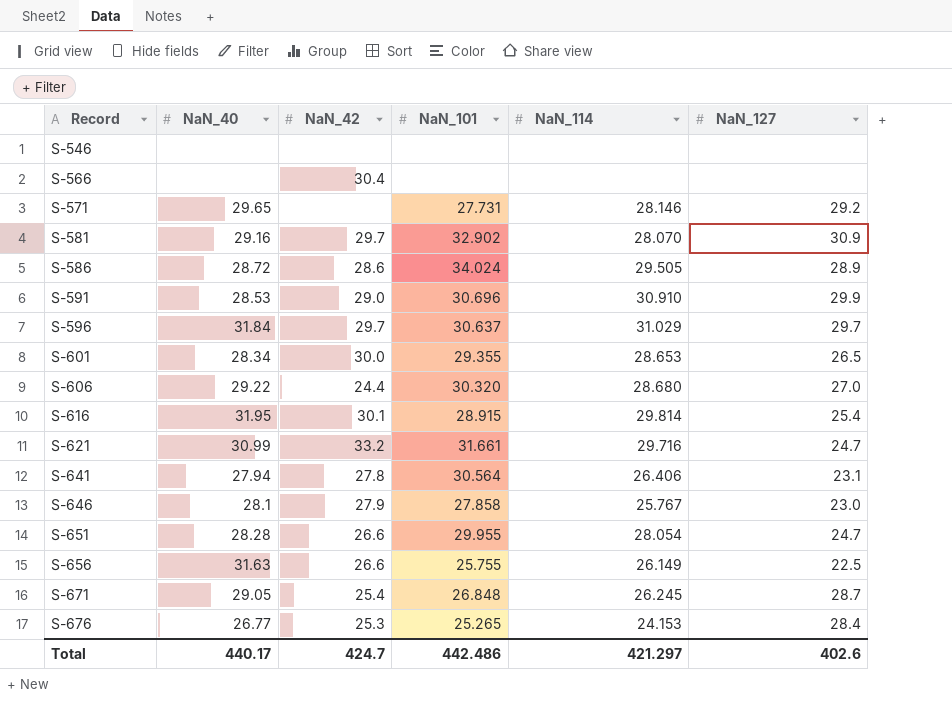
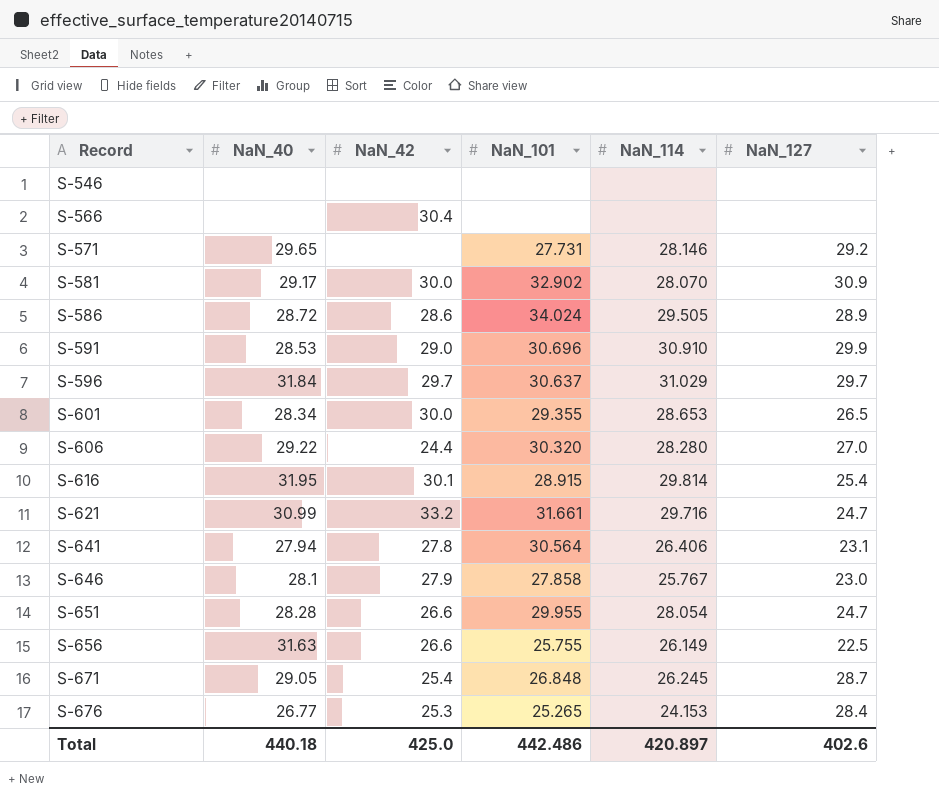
S-581 | NaN_40: 29.16 -> 29.17
S-581 | NaN_42: 29.7 -> 30.0
S-606 | NaN_114: 28.680 -> 28.280
Total | NaN_40: 440.17 -> 440.18
Total | NaN_42: 424.7 -> 425.0
Total | NaN_114: 421.297 -> 420.897

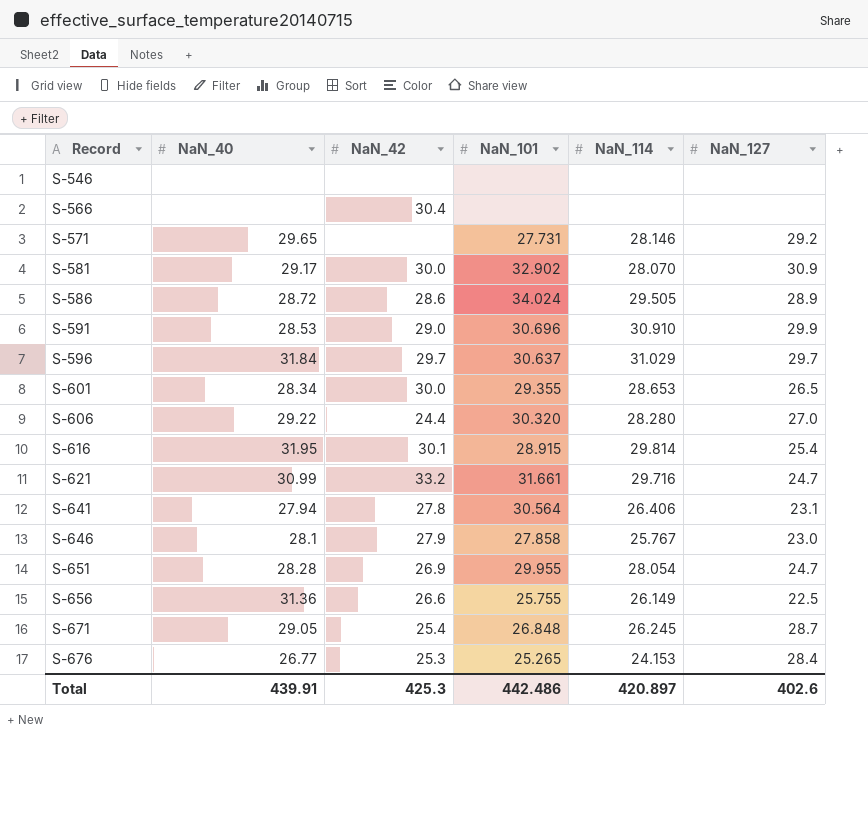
S-651 | NaN_42: 26.6 -> 26.9
S-656 | NaN_40: 31.63 -> 31.36
Total | NaN_40: 440.18 -> 439.91
Total | NaN_42: 425.0 -> 425.3

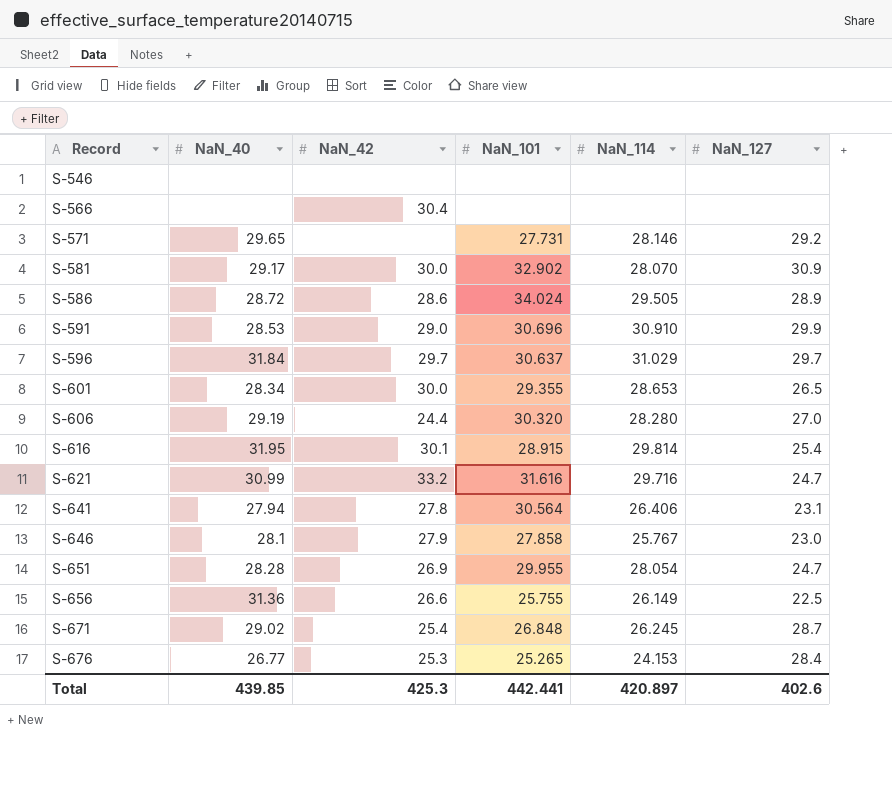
S-606 | NaN_40: 29.22 -> 29.19
S-621 | NaN_101: 31.661 -> 31.616
S-671 | NaN_40: 29.05 -> 29.02
Total | NaN_40: 439.91 -> 439.85
Total | NaN_101: 442.486 -> 442.441

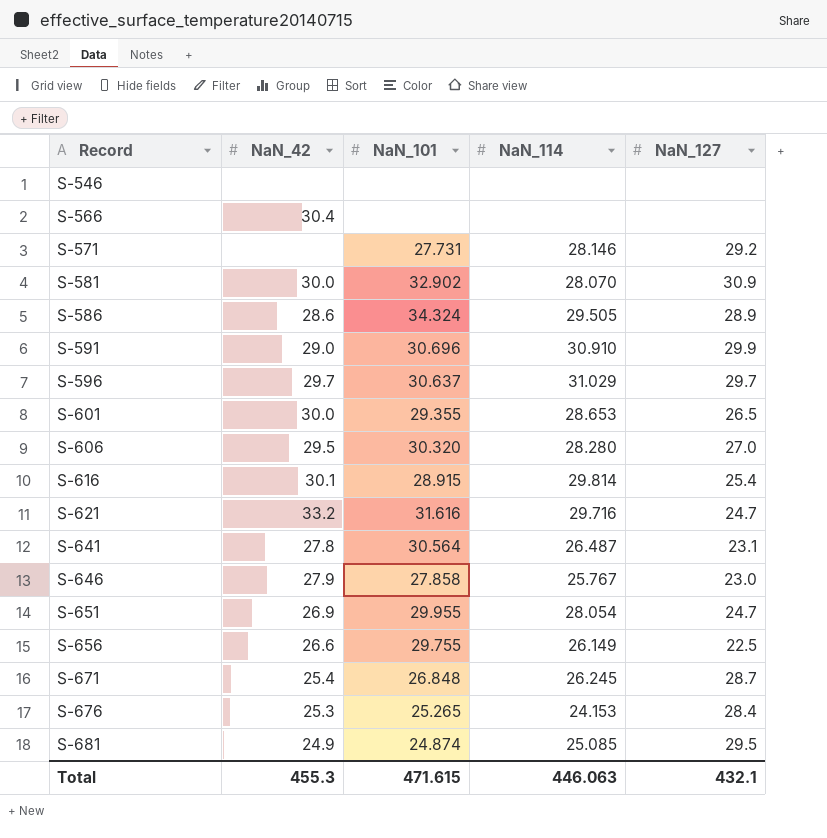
column NaN_40 | position: 2 -> none
S-586 | NaN_101: 34.024 -> 34.324
S-606 | NaN_42: 24.4 -> 29.5
S-641 | NaN_114: 26.406 -> 26.487
S-656 | NaN_101: 25.755 -> 29.755
row S-681: none -> 24.9 | 24.874 | 25.085 | 29.5
Total | NaN_42: 425.3 -> 455.3
Total | NaN_101: 442.441 -> 471.615
Total | NaN_114: 420.897 -> 446.063
Total | NaN_127: 402.6 -> 432.1

